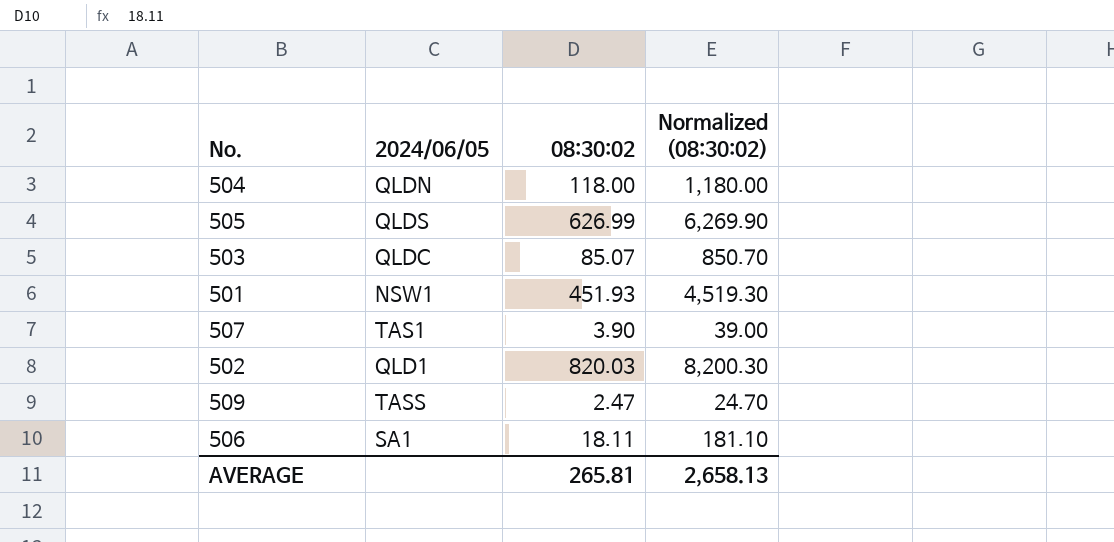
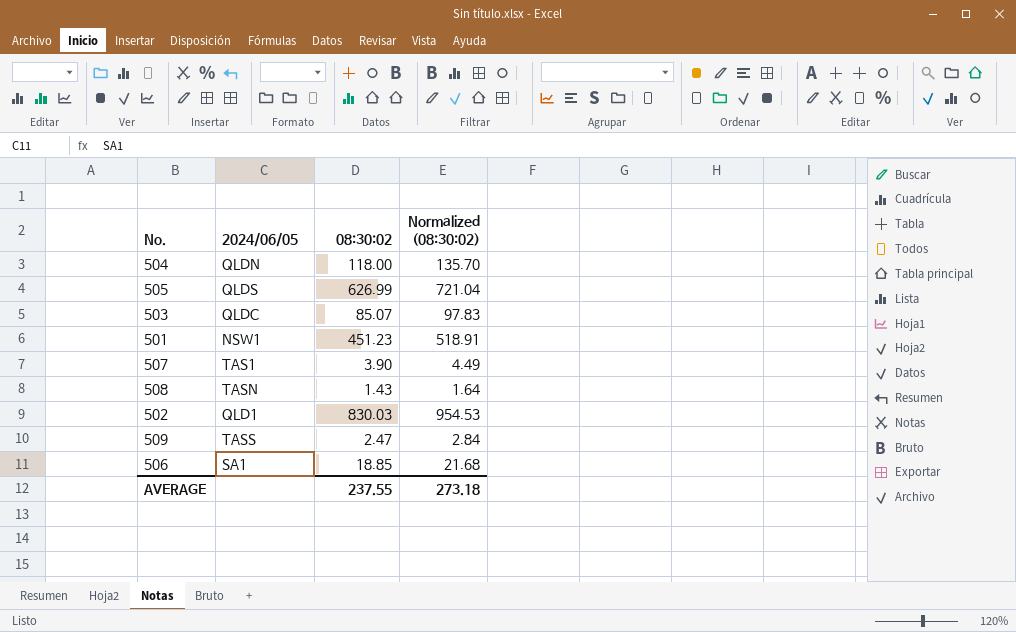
column Normalized (08:30:02) | formula: [08:30:02] * 10 -> [08:30:02] * 1.15
501 | 08:30:02: 451.93 -> 451.23
row 508: none -> TASN | 1.43 | 1.64
502 | 08:30:02: 820.03 -> 830.03
506 | 08:30:02: 18.11 -> 18.85
AVERAGE | 08:30:02: 265.81 -> 237.55
AVERAGE | Normalized (08:30:02): 2,658.13 -> 273.18

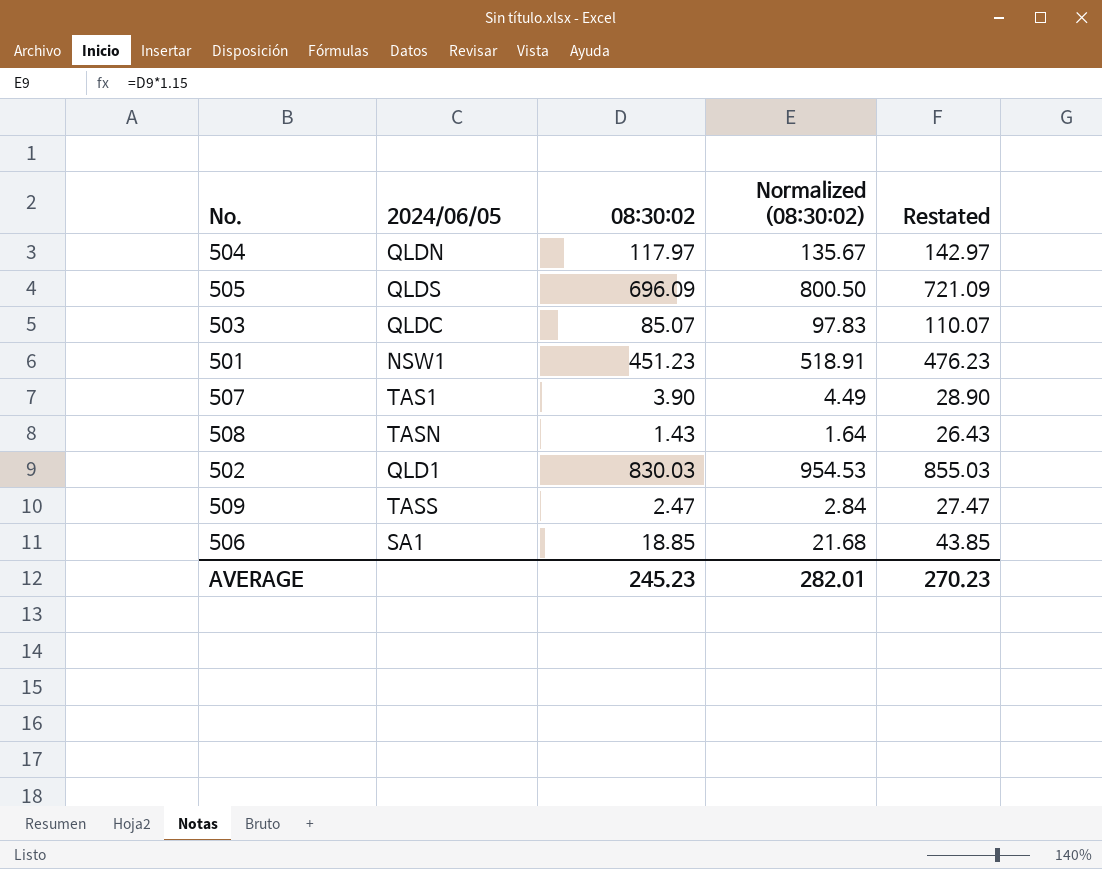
column Restated | formula: none -> [08:30:02] + 25
504 | 08:30:02: 118.00 -> 117.97
504 | Normalized (08:30:02): 135.70 -> 135.67
505 | 08:30:02: 626.99 -> 696.09
505 | Normalized (08:30:02): 721.04 -> 800.50
AVERAGE | 08:30:02: 237.55 -> 245.23
AVERAGE | Normalized (08:30:02): 273.18 -> 282.01

